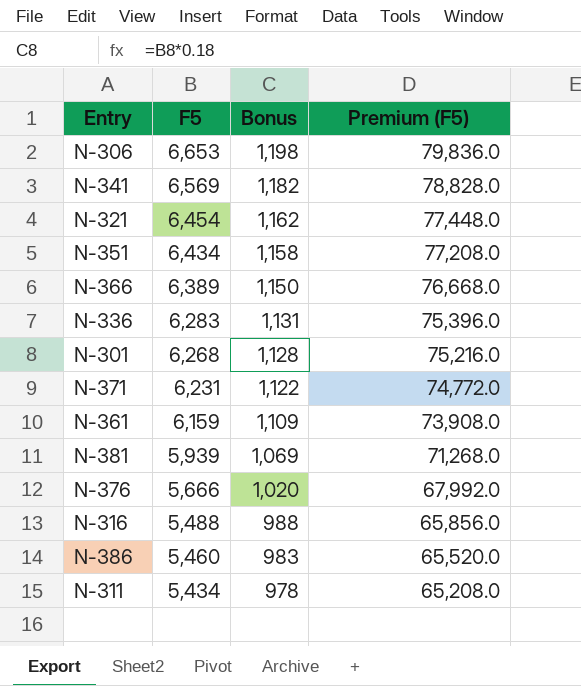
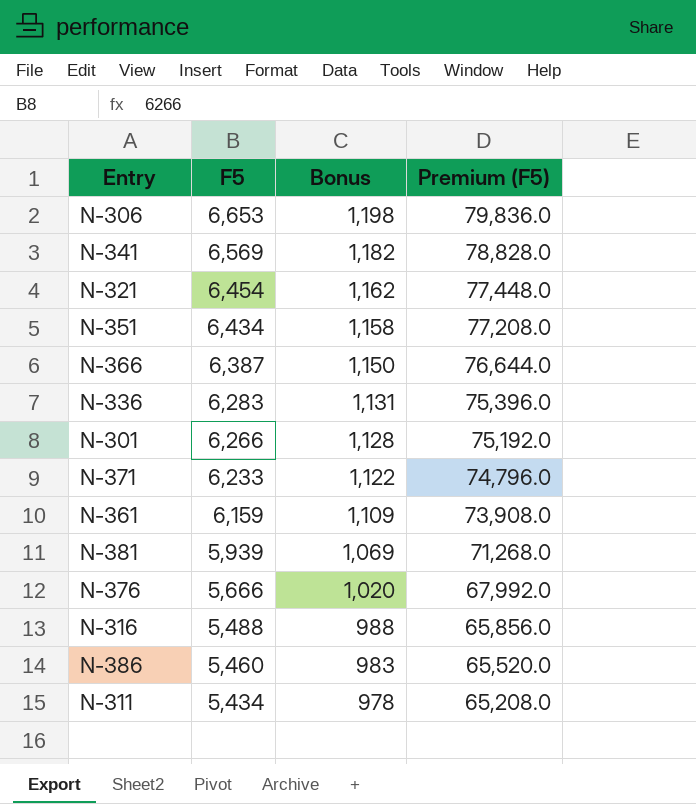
N-366 | F5: 6,389 -> 6,387
N-366 | Premium (F5): 76,668.0 -> 76,644.0
N-301 | F5: 6,268 -> 6,266
N-301 | Premium (F5): 75,216.0 -> 75,192.0
N-371 | F5: 6,231 -> 6,233
N-371 | Premium (F5): 74,772.0 -> 74,796.0

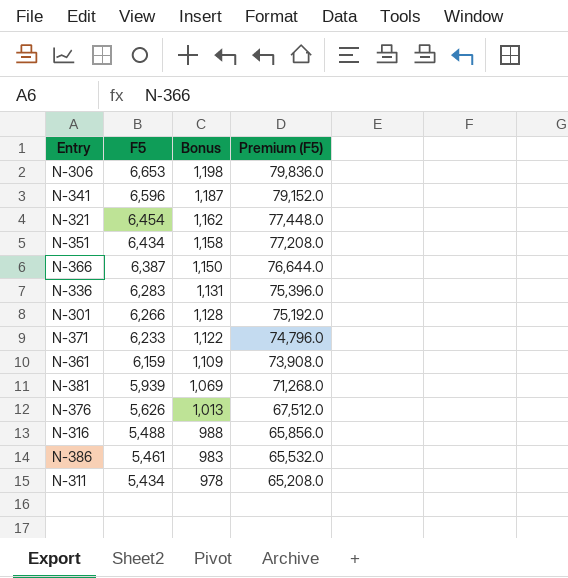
N-341 | F5: 6,569 -> 6,596
N-341 | Bonus: 1,182 -> 1,187
N-341 | Premium (F5): 78,828.0 -> 79,152.0
N-376 | F5: 5,666 -> 5,626
N-376 | Bonus: 1,020 -> 1,013
N-376 | Premium (F5): 67,992.0 -> 67,512.0
N-386 | F5: 5,460 -> 5,461
N-386 | Premium (F5): 65,520.0 -> 65,532.0

